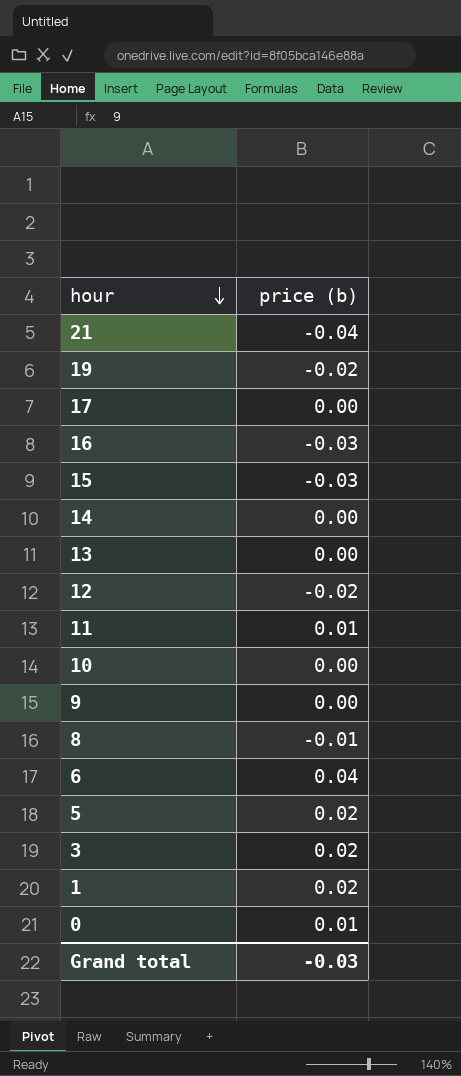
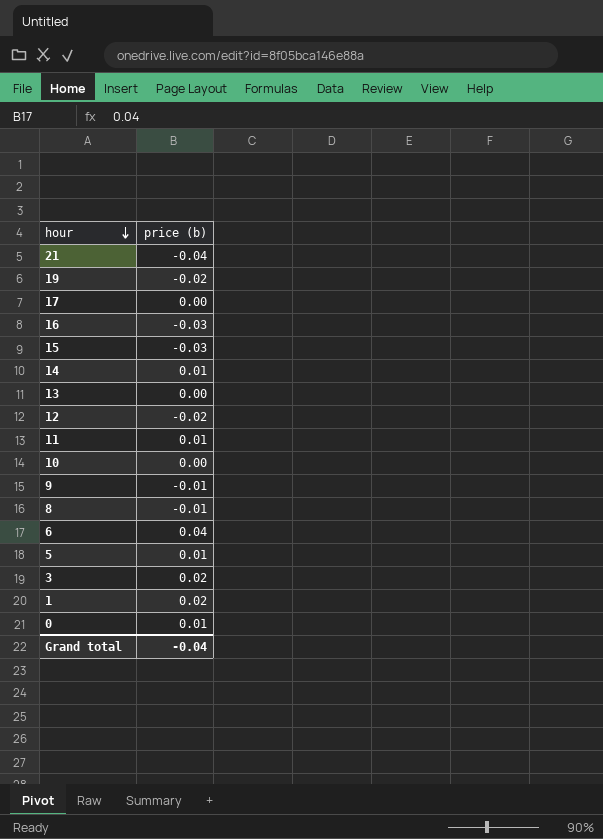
14 | price (b): 0.00 -> 0.01
9 | price (b): 0.00 -> -0.01
5 | price (b): 0.02 -> 0.01
Grand total | price (b): -0.03 -> -0.04

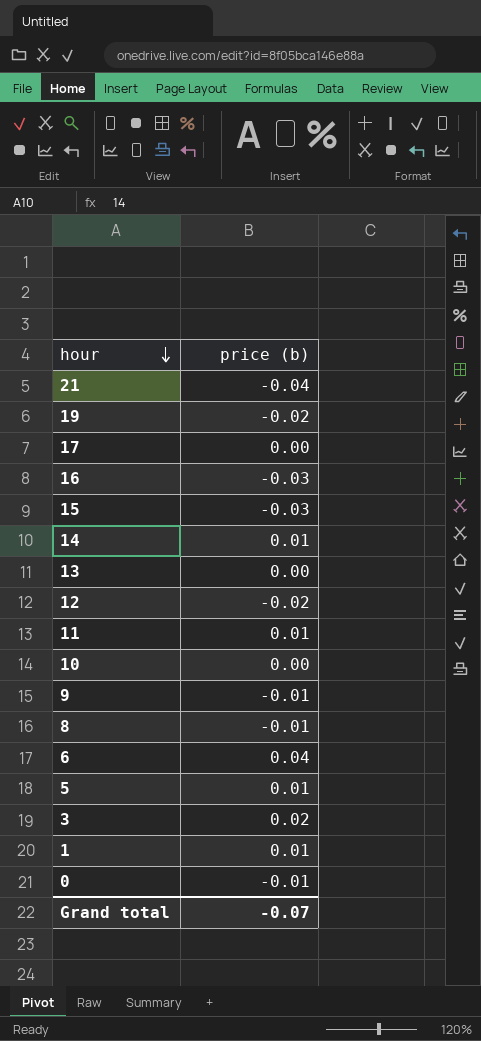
1 | price (b): 0.02 -> 0.01
0 | price (b): 0.01 -> -0.01
Grand total | price (b): -0.04 -> -0.07

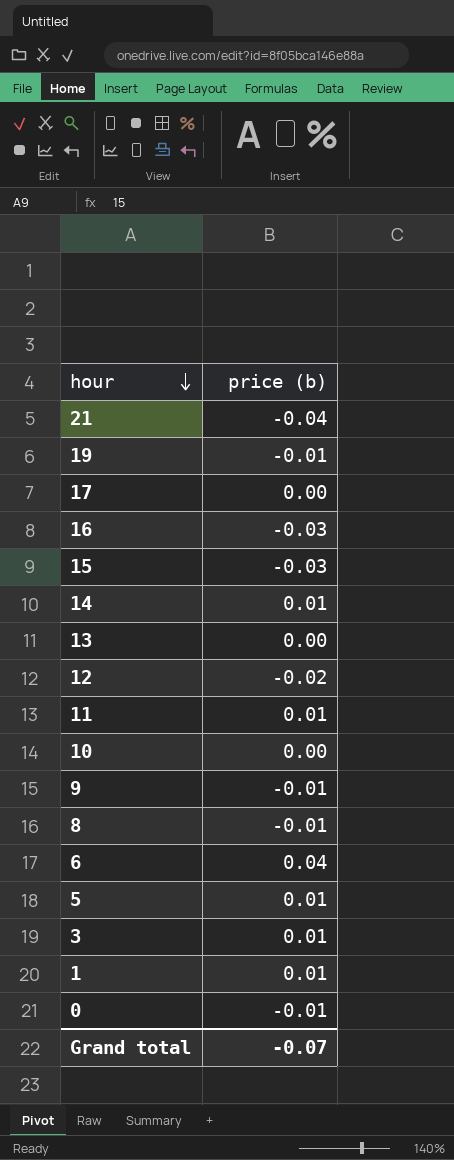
19 | price (b): -0.02 -> -0.01
3 | price (b): 0.02 -> 0.01

